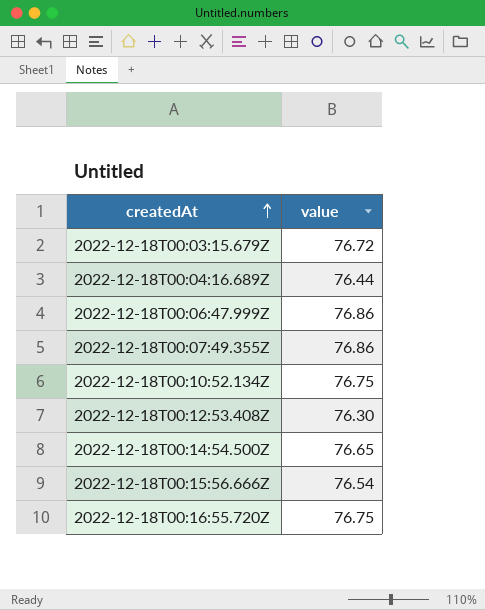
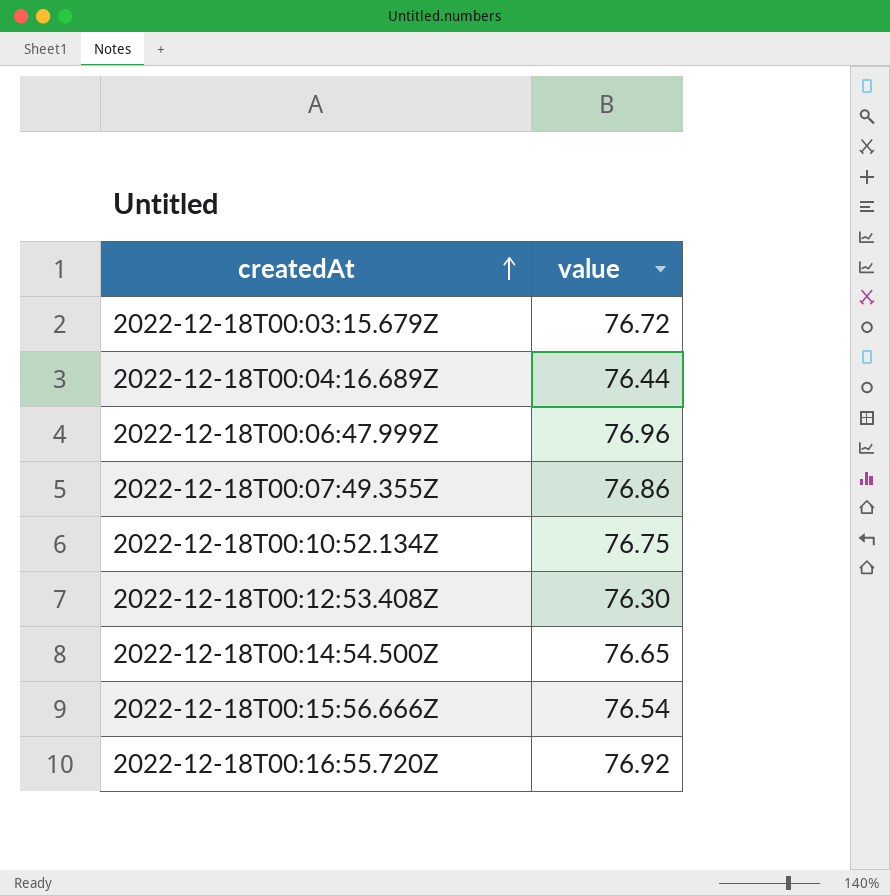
2022-12-18T00:06:47.999Z | value: 76.86 -> 76.96
2022-12-18T00:16:55.720Z | value: 76.75 -> 76.92

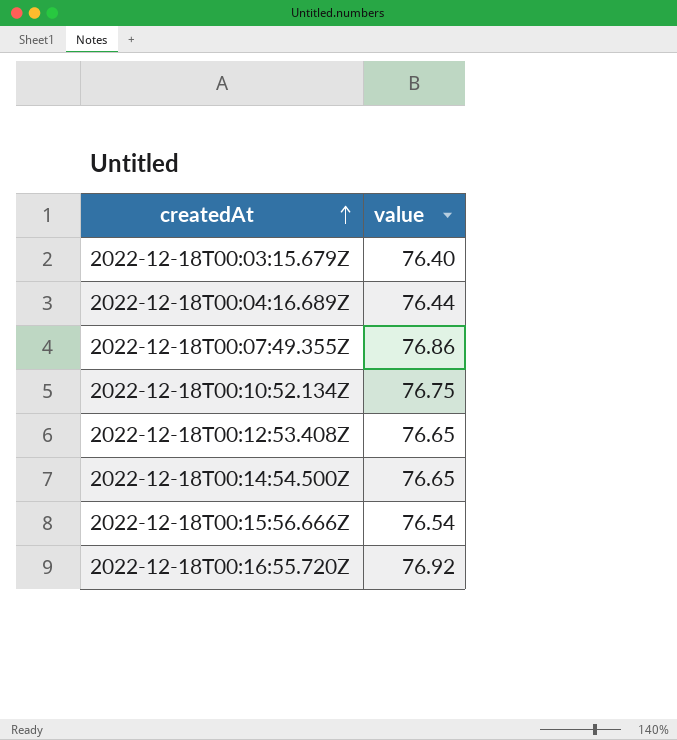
row 2022-12-18T00:06:47.999Z: 76.96 -> none
2022-12-18T00:03:15.679Z | value: 76.72 -> 76.40
2022-12-18T00:12:53.408Z | value: 76.30 -> 76.65

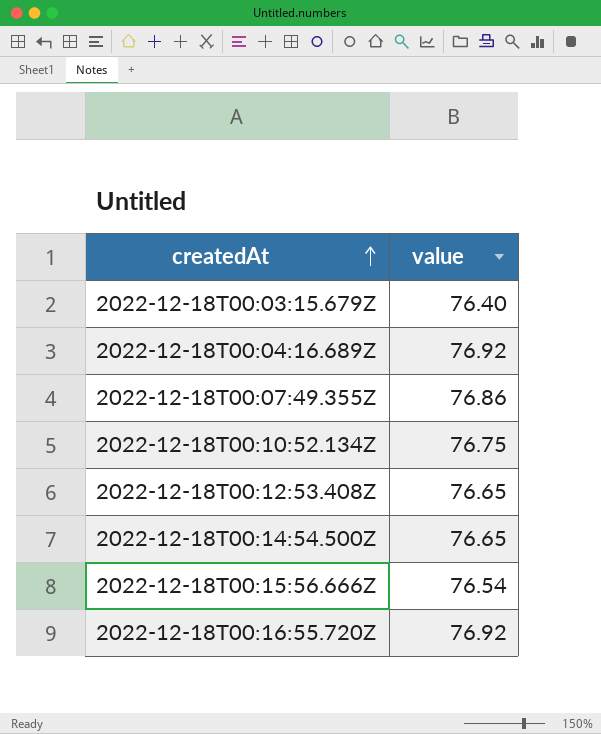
2022-12-18T00:04:16.689Z | value: 76.44 -> 76.92

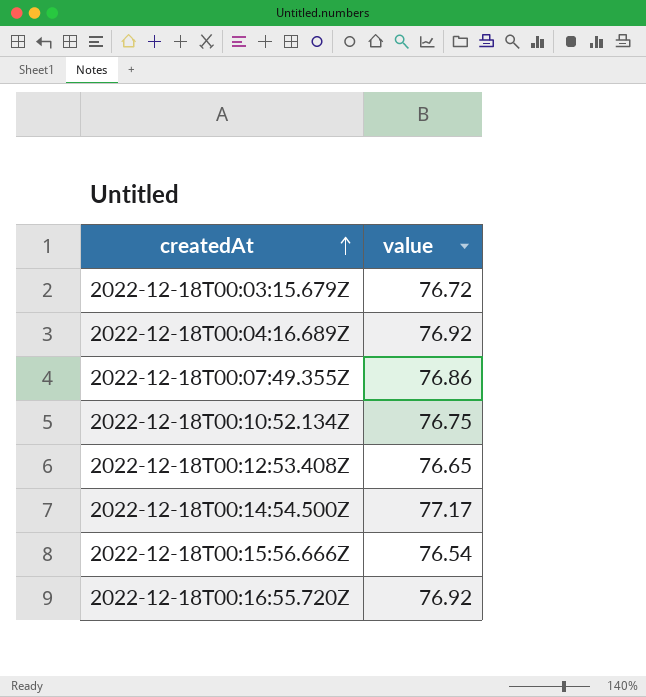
2022-12-18T00:03:15.679Z | value: 76.40 -> 76.72
2022-12-18T00:14:54.500Z | value: 76.65 -> 77.17

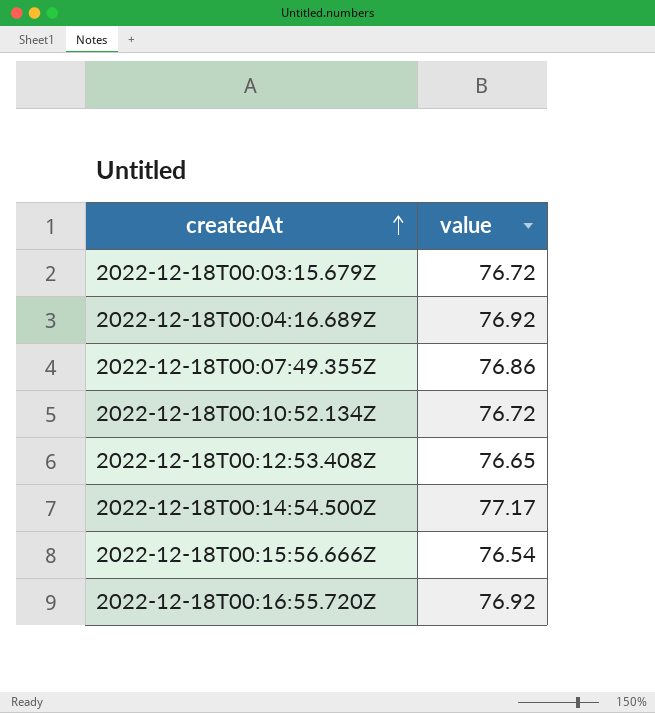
2022-12-18T00:10:52.134Z | value: 76.75 -> 76.72

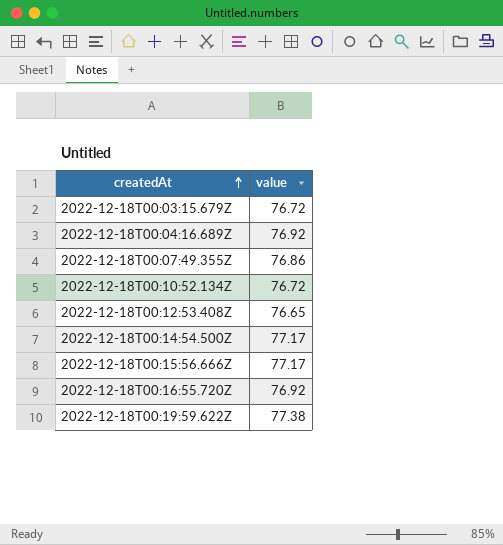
2022-12-18T00:15:56.666Z | value: 76.54 -> 77.17
row 2022-12-18T00:19:59.622Z: none -> 77.38

